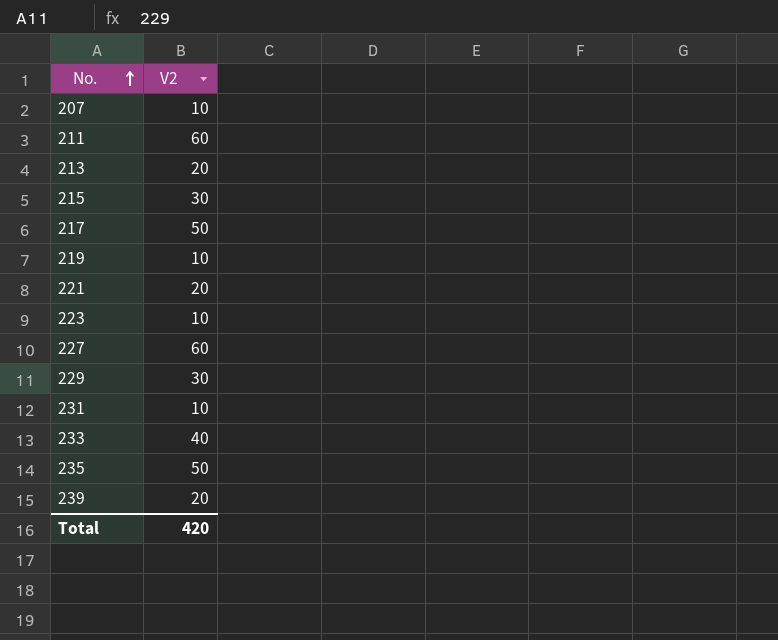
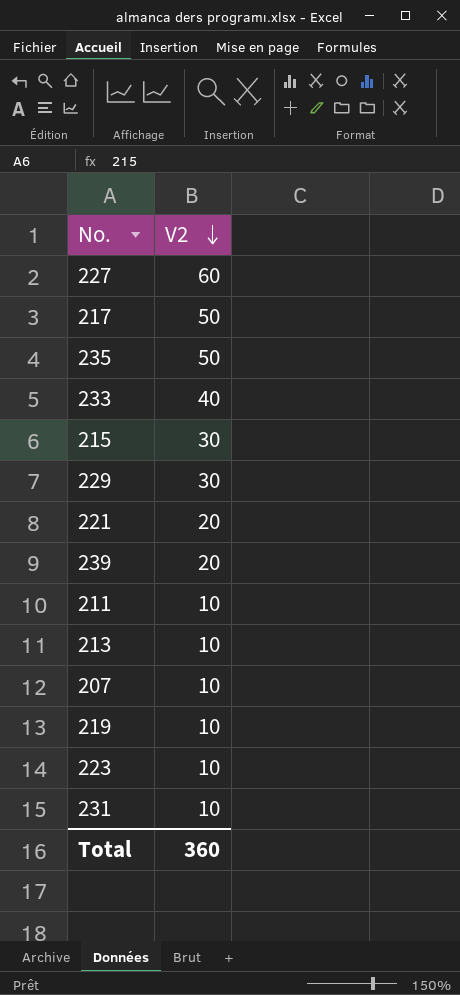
row order: No. ascending -> V2 descending
211 | V2: 60 -> 10
213 | V2: 20 -> 10
Total | V2: 420 -> 360

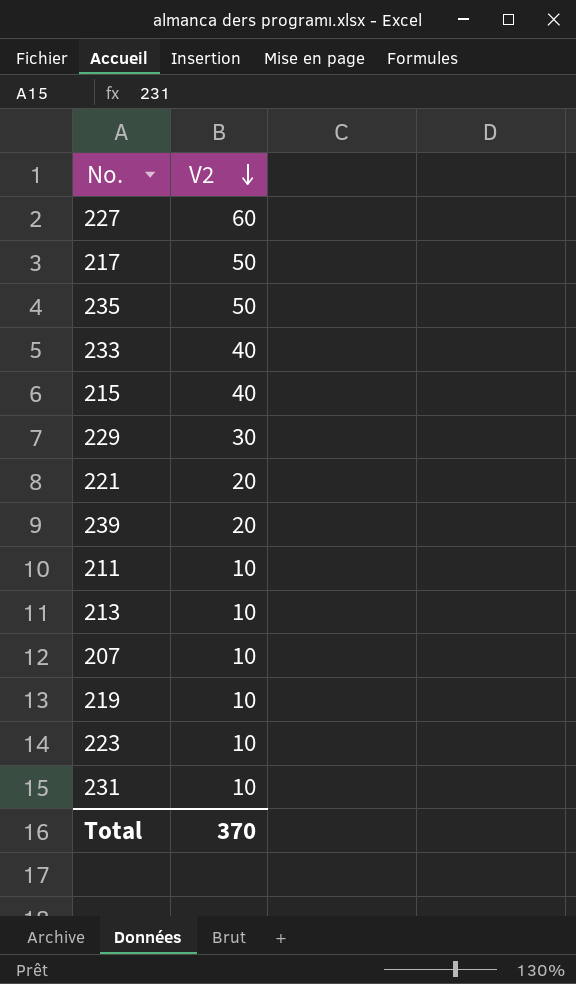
215 | V2: 30 -> 40
Total | V2: 360 -> 370

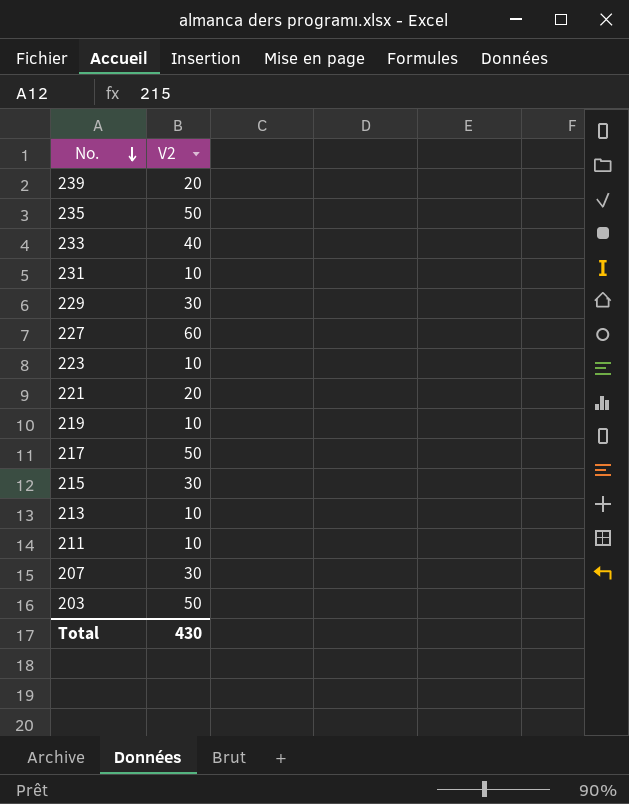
row order: V2 descending -> No. descending
215 | V2: 40 -> 30
207 | V2: 10 -> 30
row 203: none -> 50
Total | V2: 370 -> 430

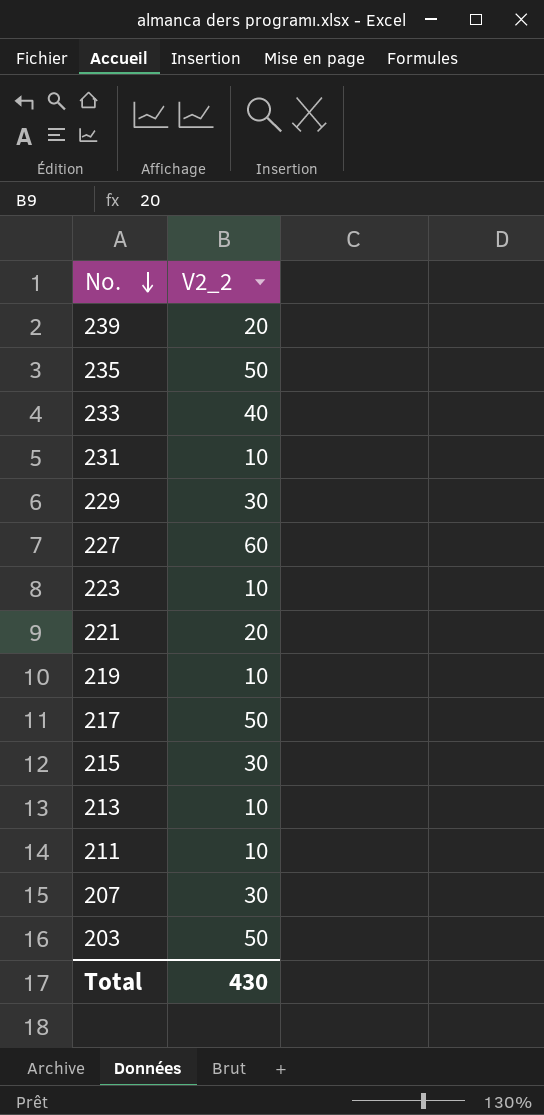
column name: V2 -> V2_2

